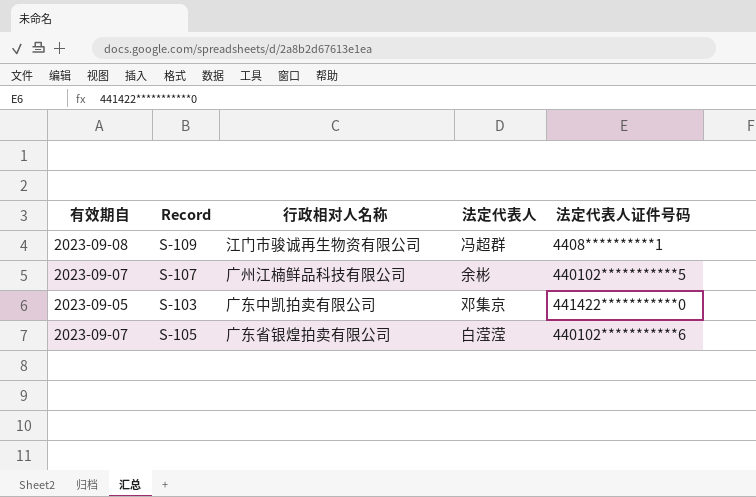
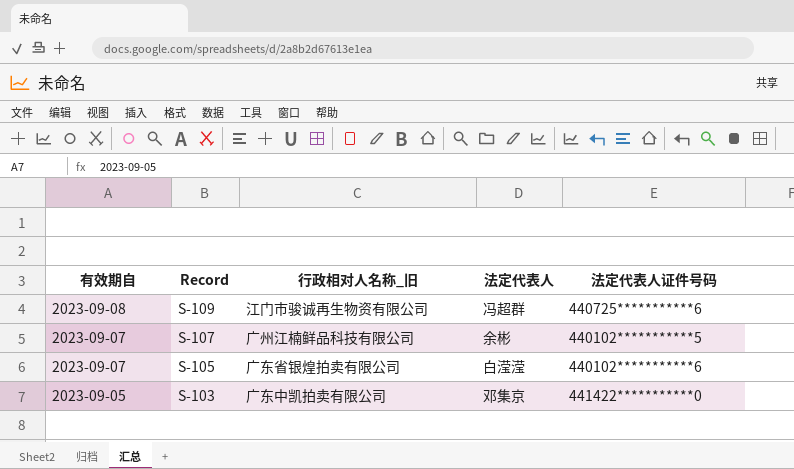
row order: none -> 有效期自 descending
column name: 行政相对人名称 -> 行政相对人名称_旧
S-109 | 法定代表人证件号码: 4408**********1 -> 440725***********6

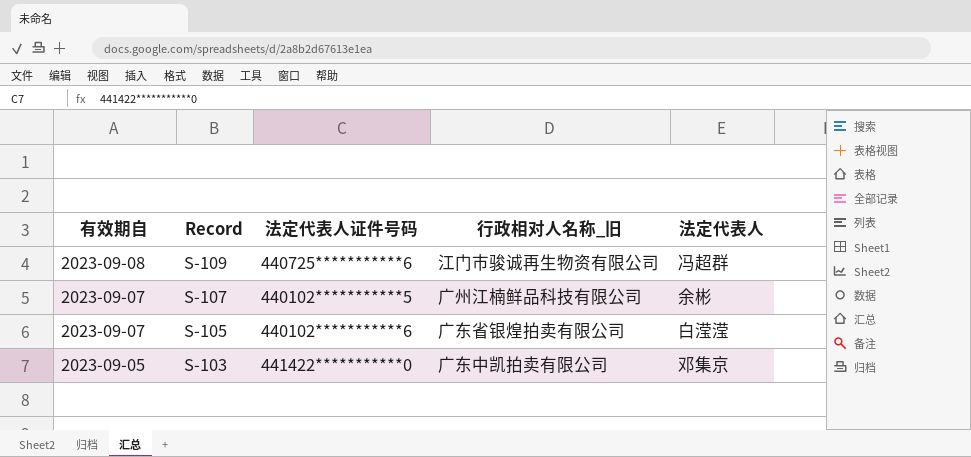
column 法定代表人证件号码 | position: 5 -> 3

